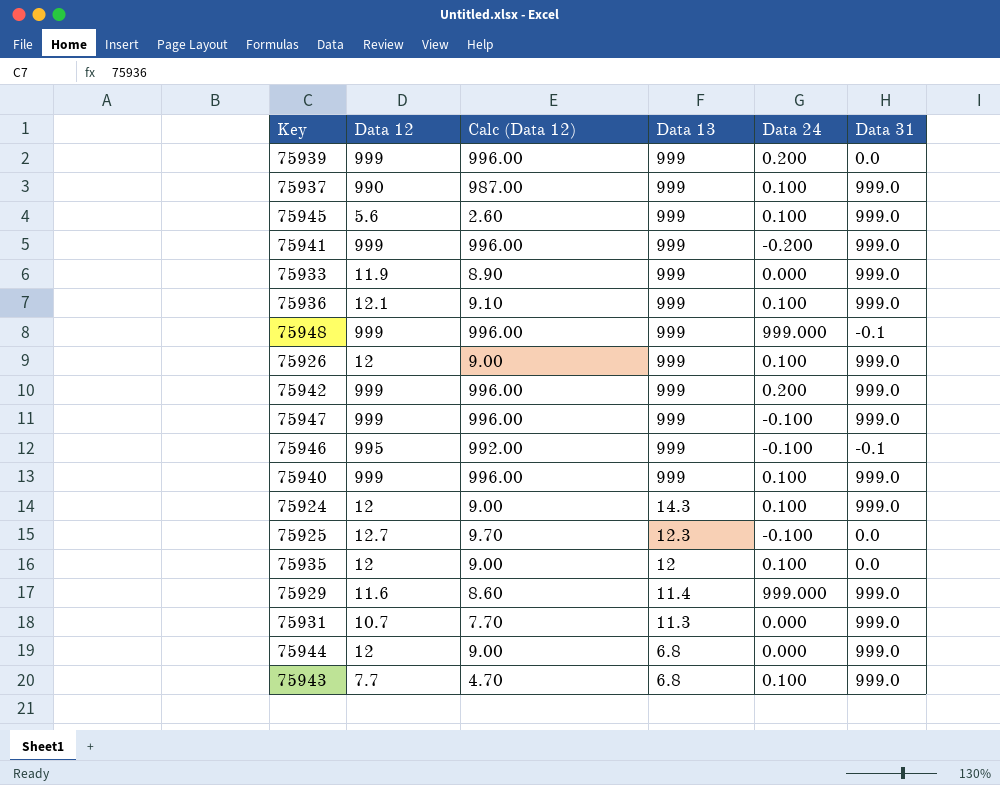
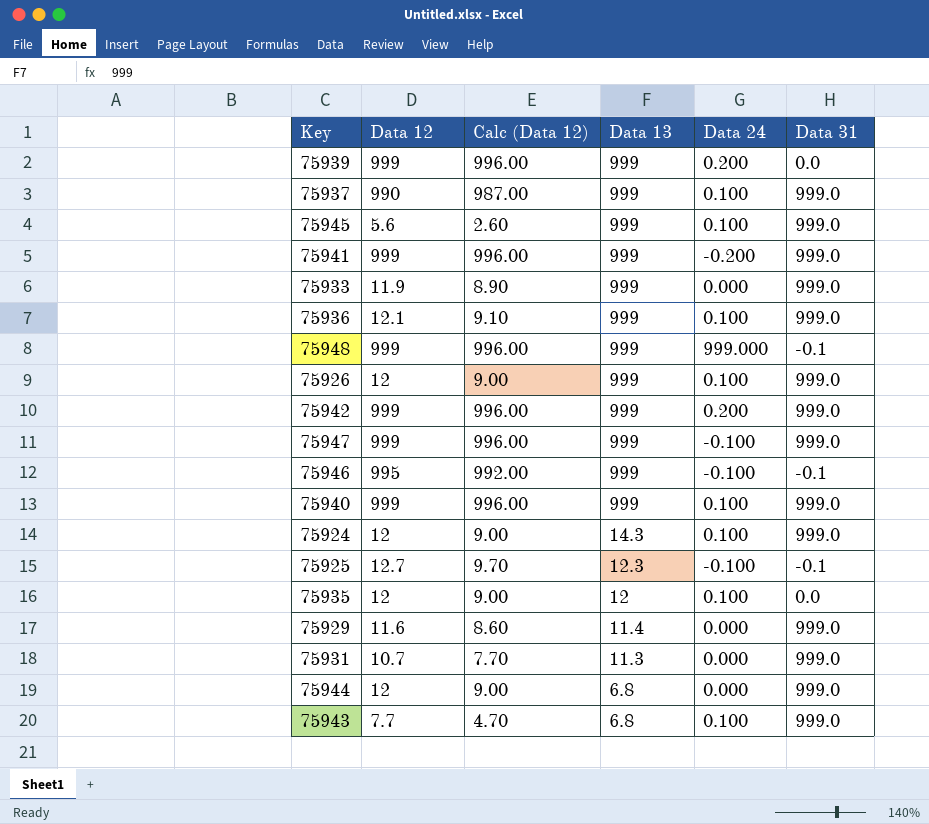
75925 | Data 31: 0.0 -> -0.1
75929 | Data 24: 999.000 -> 0.000

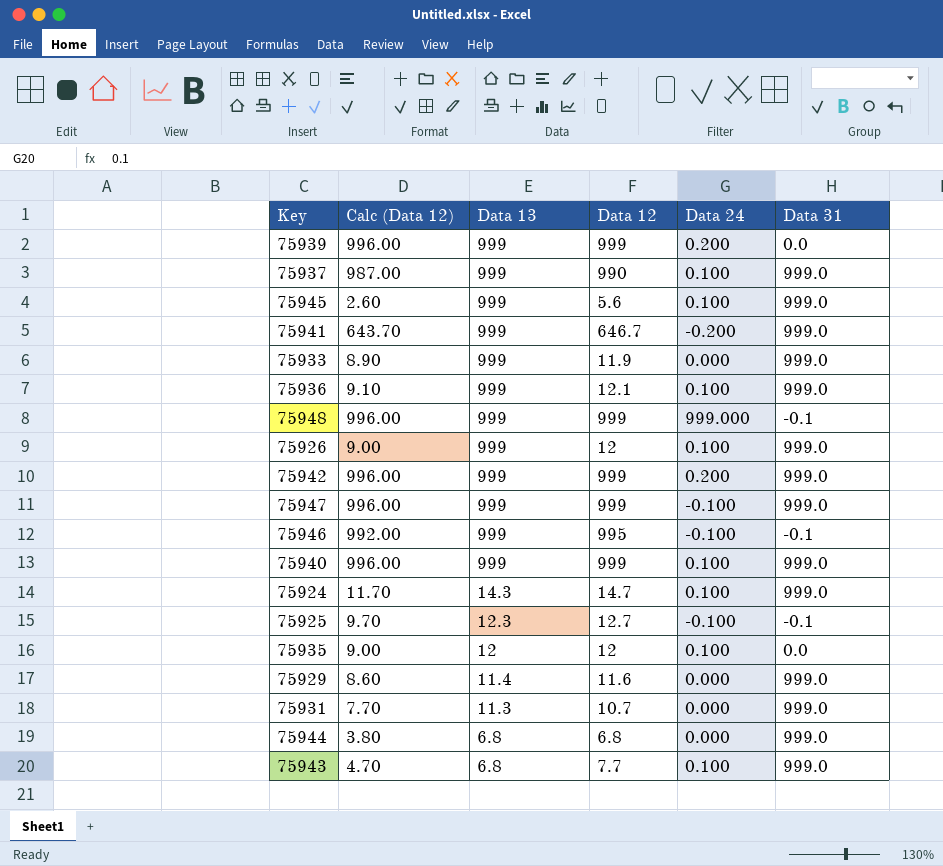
column Data 12 | position: 2 -> 4
75941 | Calc (Data 12): 996.00 -> 643.70
75941 | Data 12: 999 -> 646.7
75924 | Calc (Data 12): 9.00 -> 11.70
75924 | Data 12: 12 -> 14.7
75944 | Calc (Data 12): 9.00 -> 3.80
75944 | Data 12: 12 -> 6.8

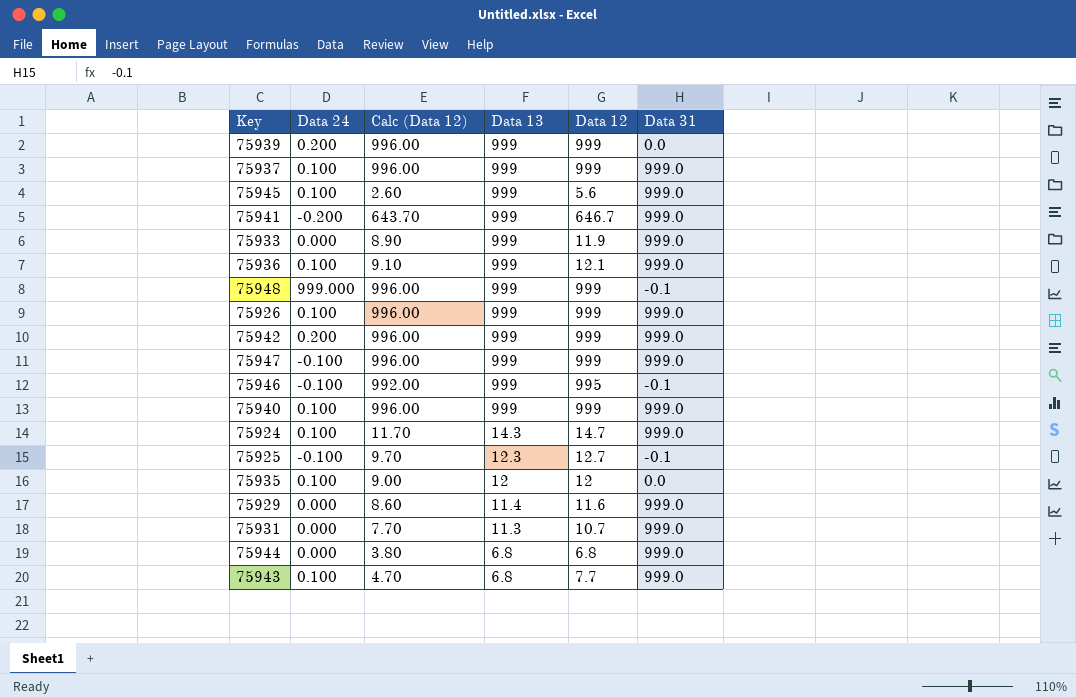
column Data 24 | position: 5 -> 2
75937 | Calc (Data 12): 987.00 -> 996.00
75937 | Data 12: 990 -> 999
75926 | Calc (Data 12): 9.00 -> 996.00
75926 | Data 12: 12 -> 999

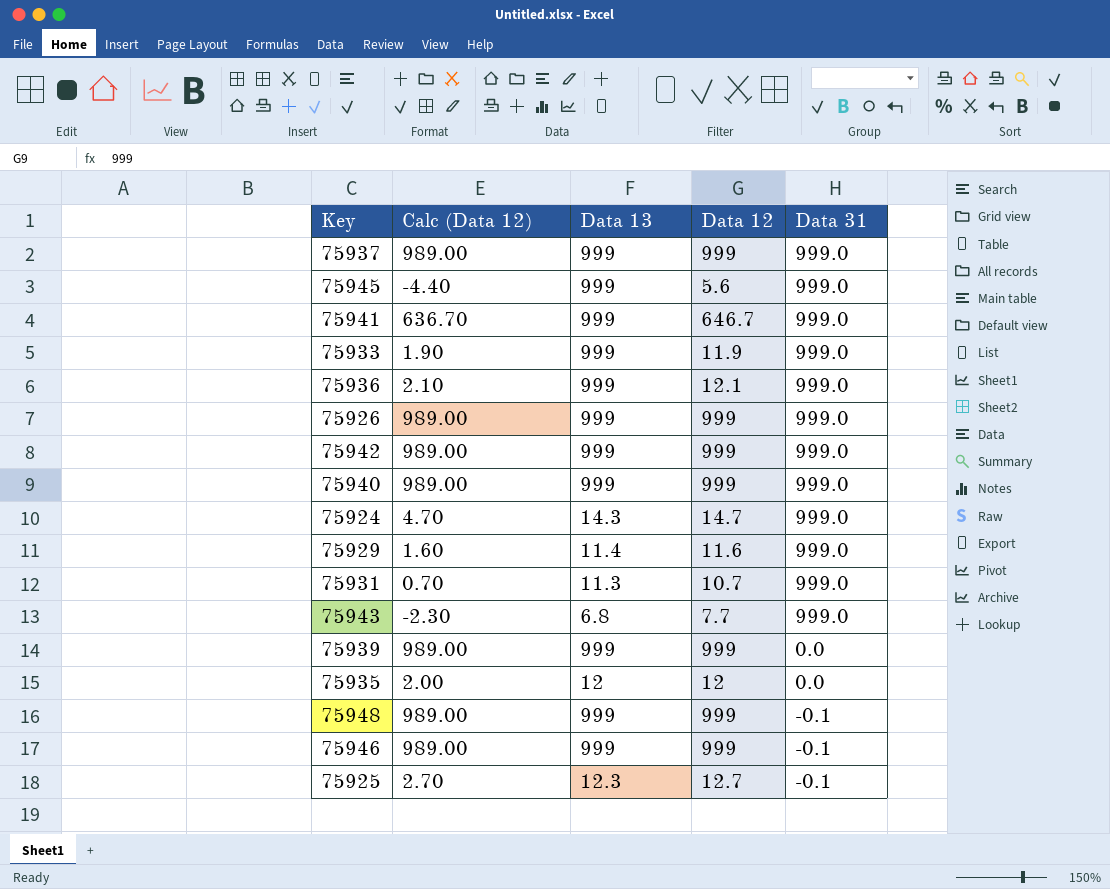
row order: Data 13 descending -> Data 31 descending
column Data 24 | position: 2 -> none
column Calc (Data 12) | formula: [Data 12] - 3 -> [Data 12] - 10
row 75947: -0.100 | 996.00 | 999 | 999 | 999.0 -> none
row 75944: 0.000 | 3.80 | 6.8 | 6.8 | 999.0 -> none
75946 | Data 12: 995 -> 999

